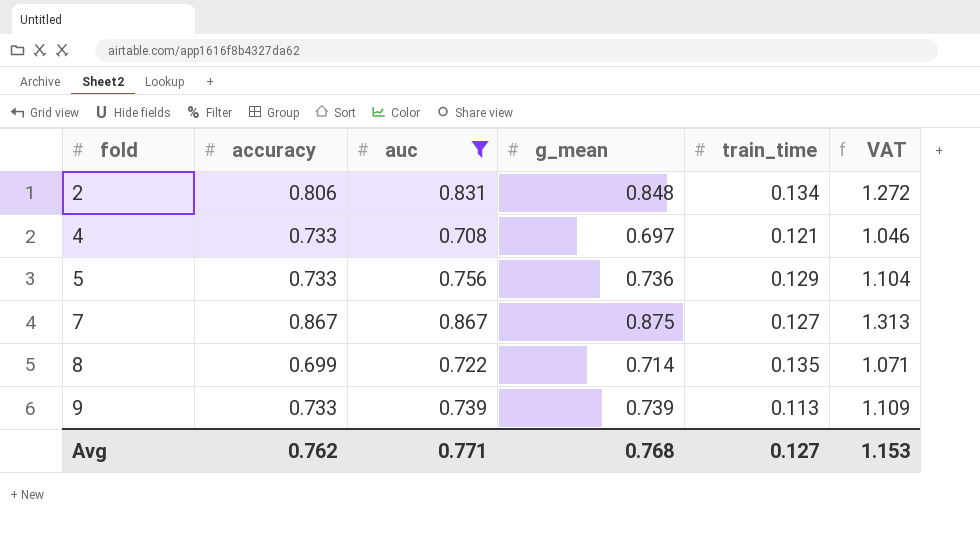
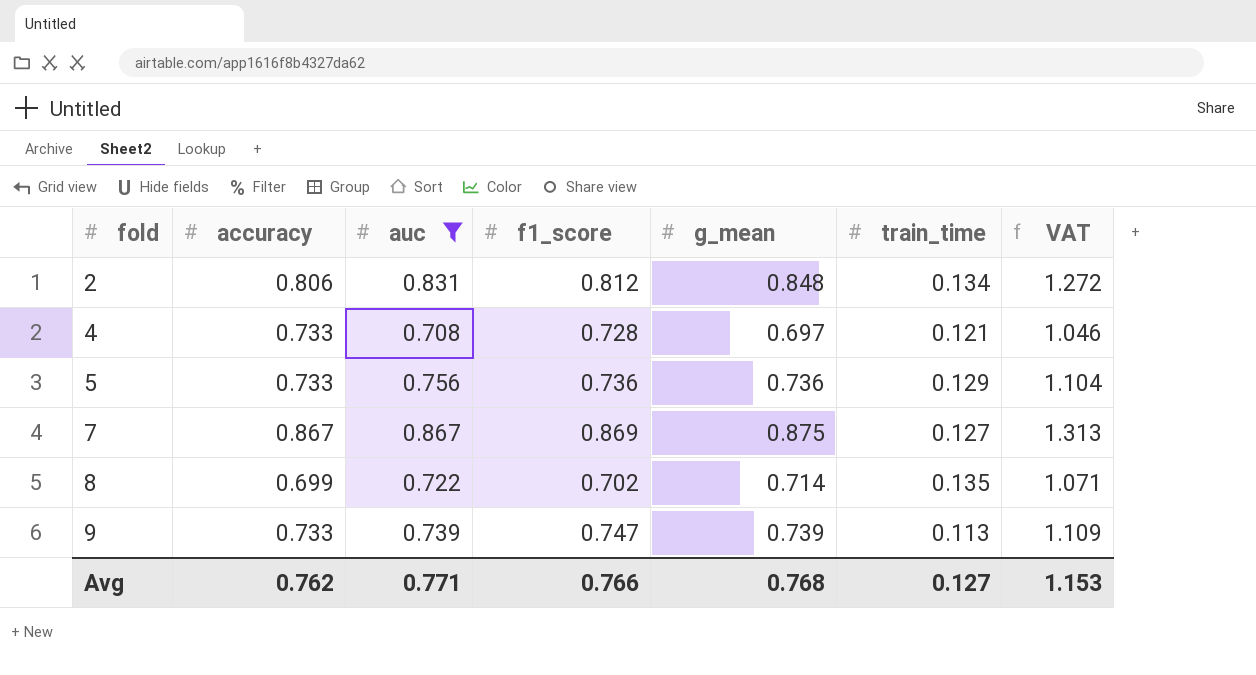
column f1_score | position: none -> 4

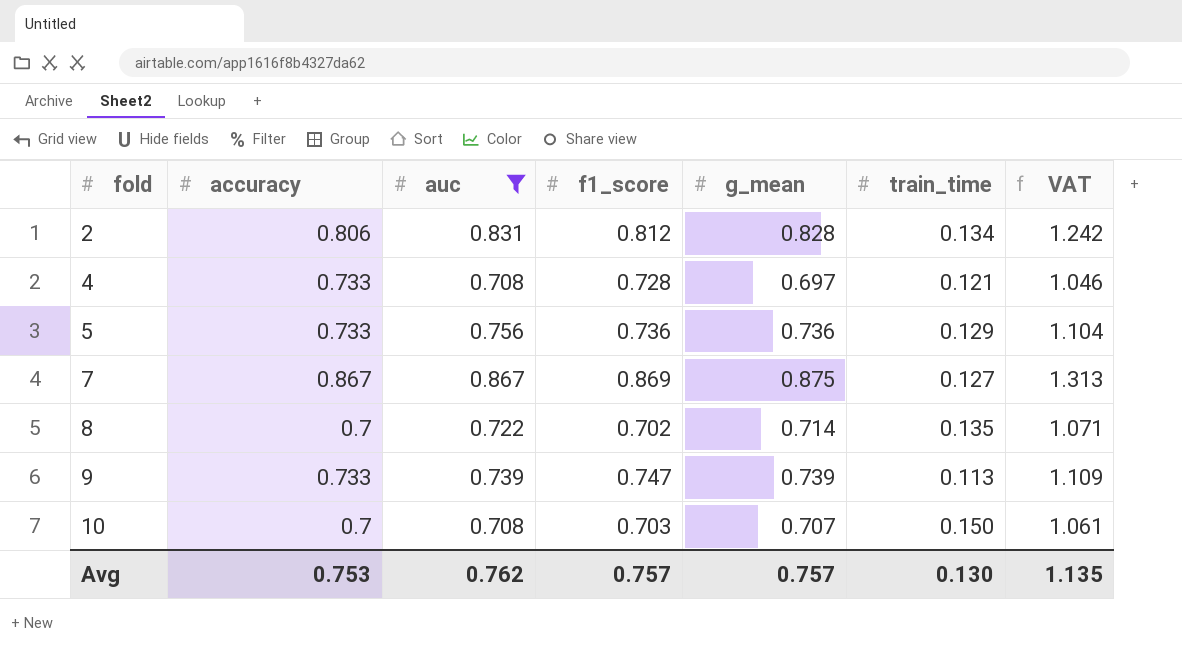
2 | g_mean: 0.848 -> 0.828
2 | VAT: 1.272 -> 1.242
8 | accuracy: 0.699 -> 0.7
row 10: none -> 0.7 | 0.708 | 0.703 | 0.707 | 0.150 | 1.061
Avg | accuracy: 0.762 -> 0.753
Avg | auc: 0.771 -> 0.762
Avg | f1_score: 0.766 -> 0.757
Avg | g_mean: 0.768 -> 0.757
Avg | train_time: 0.127 -> 0.130
Avg | VAT: 1.153 -> 1.135

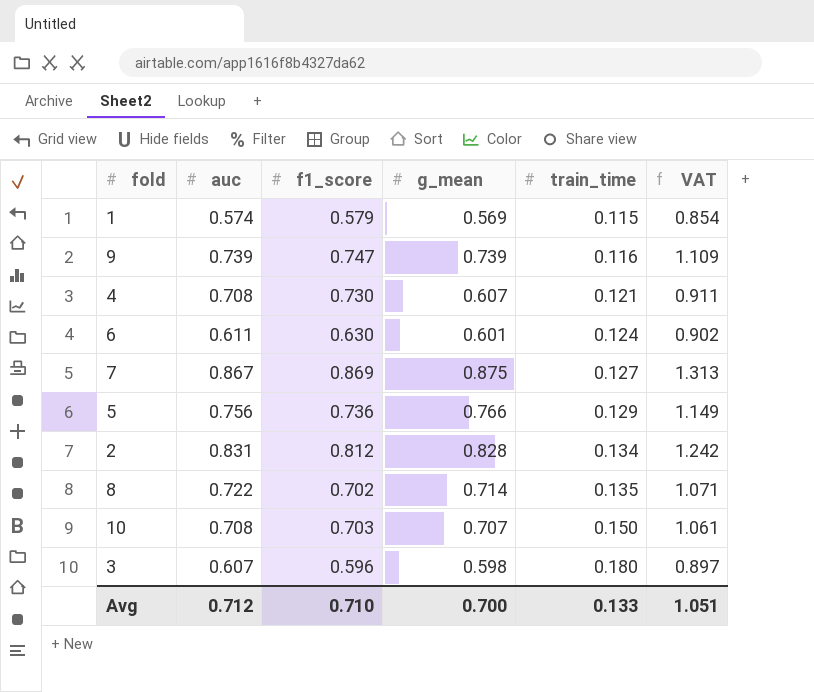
filter: auc >= 0.708 -> none
row order: fold ascending -> train_time ascending
column accuracy | position: 2 -> none
9 | train_time: 0.113 -> 0.116
4 | f1_score: 0.728 -> 0.730
4 | g_mean: 0.697 -> 0.607
4 | VAT: 1.046 -> 0.911
5 | g_mean: 0.736 -> 0.766
5 | VAT: 1.104 -> 1.149
Avg | auc: 0.762 -> 0.712
Avg | f1_score: 0.757 -> 0.710
Avg | g_mean: 0.757 -> 0.700
Avg | train_time: 0.130 -> 0.133
Avg | VAT: 1.135 -> 1.051

